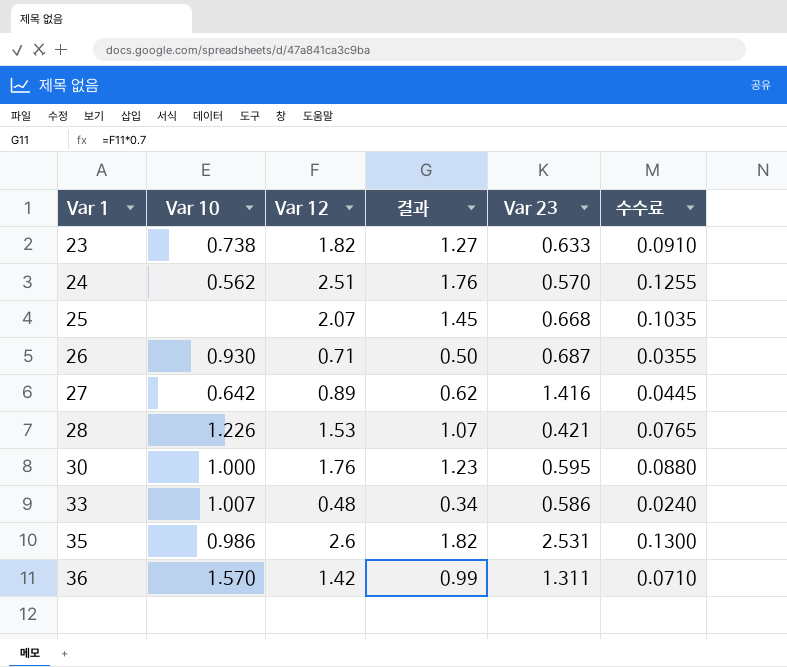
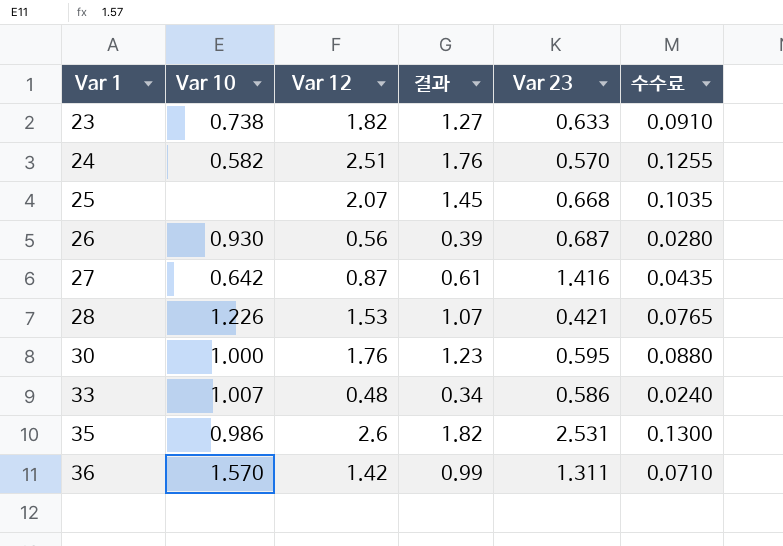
24 | Var 10: 0.562 -> 0.582
26 | Var 12: 0.71 -> 0.56
26 | 결과: 0.50 -> 0.39
26 | 수수료: 0.0355 -> 0.0280
27 | Var 12: 0.89 -> 0.87
27 | 결과: 0.62 -> 0.61
27 | 수수료: 0.0445 -> 0.0435

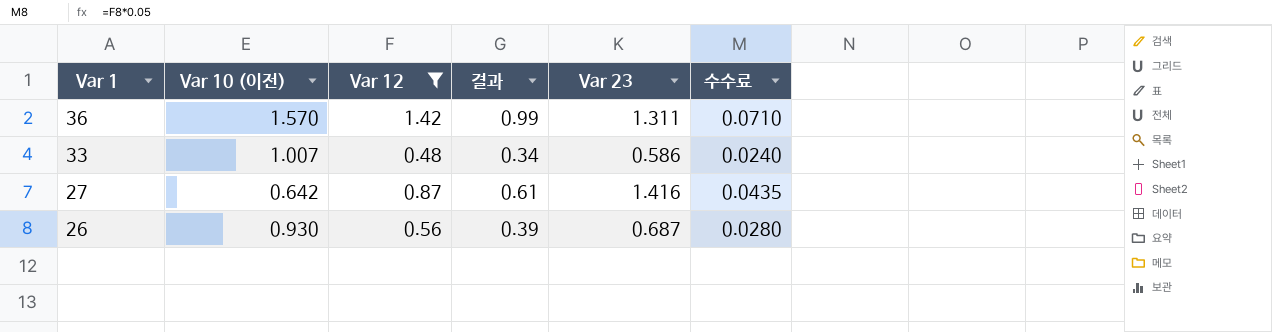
filter: none -> Var 12 <= 1.42
row order: Var 1 ascending -> Var 1 descending
column name: Var 10 -> Var 10 (이전)

